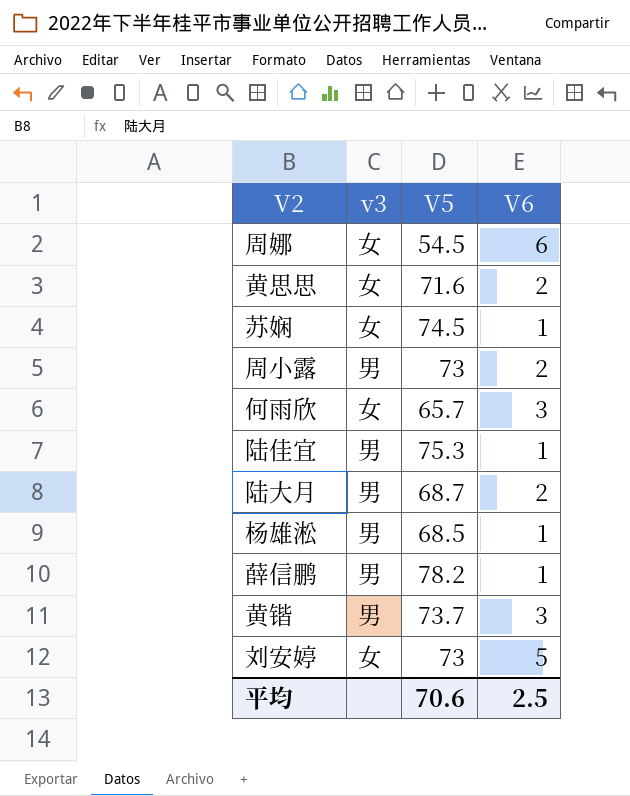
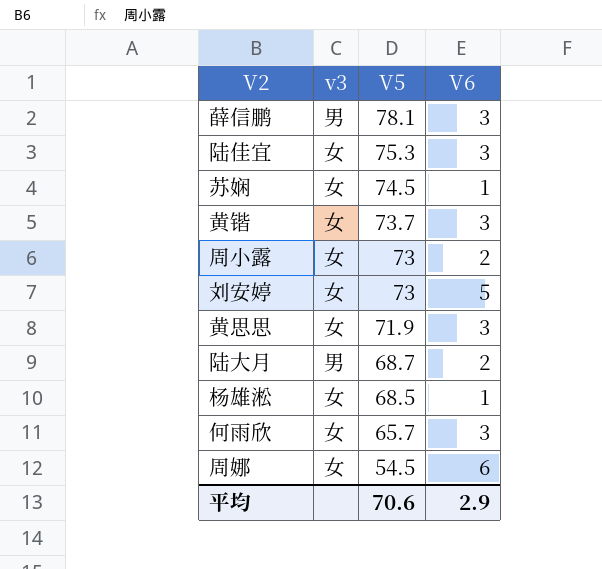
row order: none -> V5 descending
薛信鹏 | V5: 78.2 -> 78.1
薛信鹏 | V6: 1 -> 3
陆佳宜 | v3: 男 -> 女
陆佳宜 | V6: 1 -> 3
黄锴 | v3: 男 -> 女
周小露 | v3: 男 -> 女
黄思思 | V5: 71.6 -> 71.9
黄思思 | V6: 2 -> 3
杨雄淞 | v3: 男 -> 女
平均 | V6: 2.5 -> 2.9

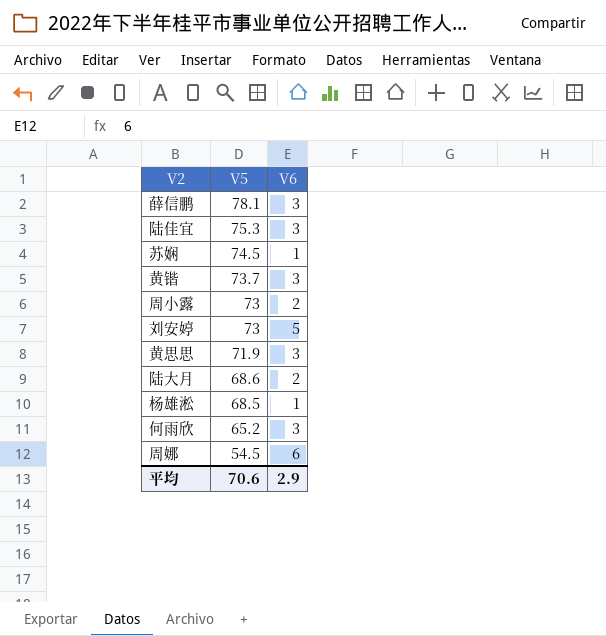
column v3 | position: 2 -> none
陆大月 | V5: 68.7 -> 68.6
何雨欣 | V5: 65.7 -> 65.2

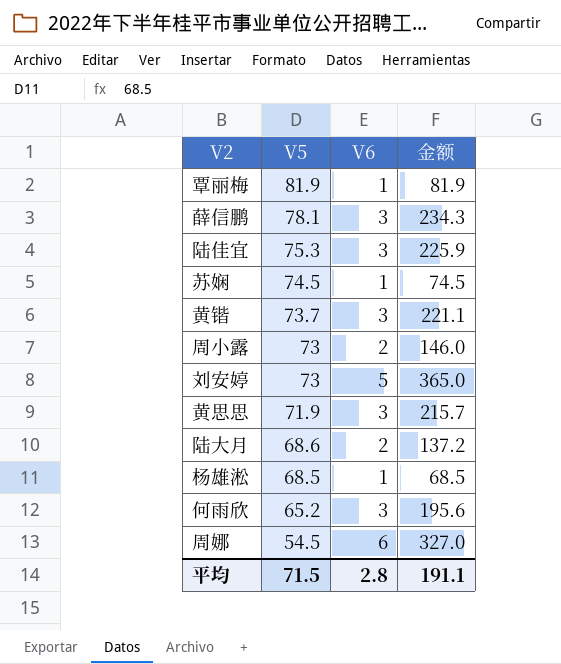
column 金额 | formula: none -> [V5] * [V6]
row 覃丽梅: none -> 81.9 | 1 | 81.9
平均 | V5: 70.6 -> 71.5
平均 | V6: 2.9 -> 2.8

